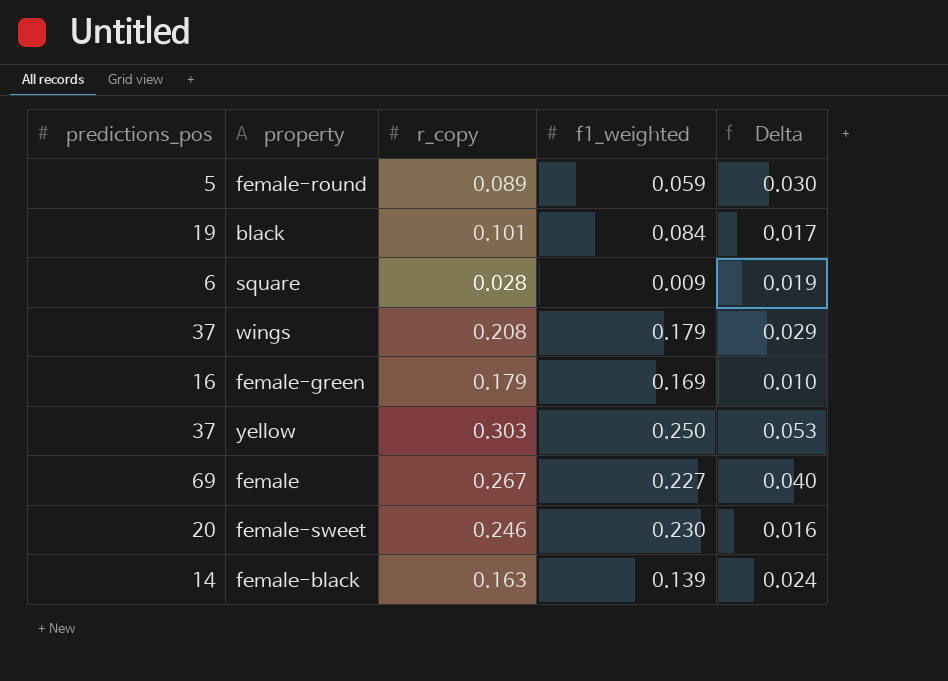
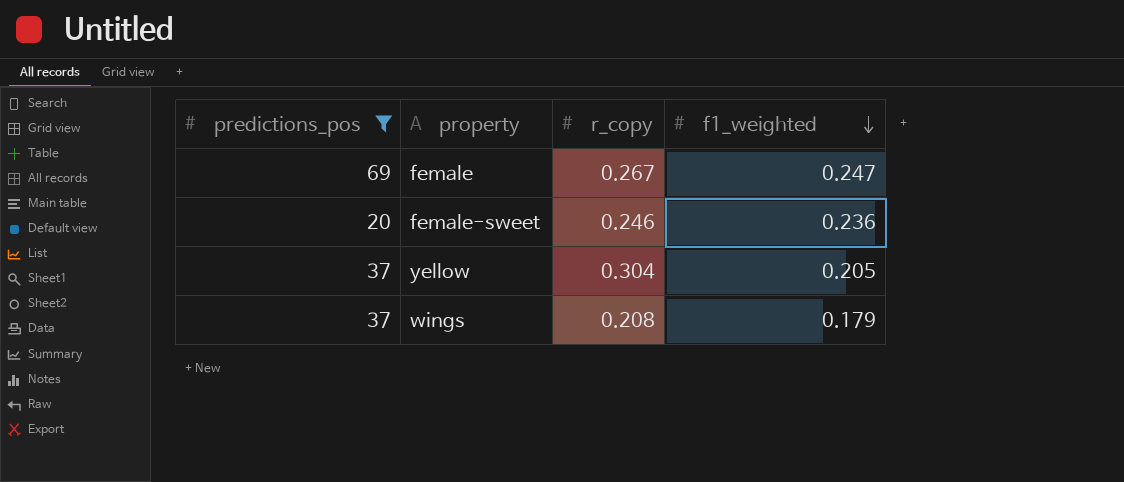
filter: none -> predictions_pos >= 20
row order: none -> f1_weighted descending
column Delta | formula: [r_copy] - [f1_weighted] -> none
female | f1_weighted: 0.227 -> 0.247
female-sweet | f1_weighted: 0.230 -> 0.236
yellow | r_copy: 0.303 -> 0.304
yellow | f1_weighted: 0.250 -> 0.205

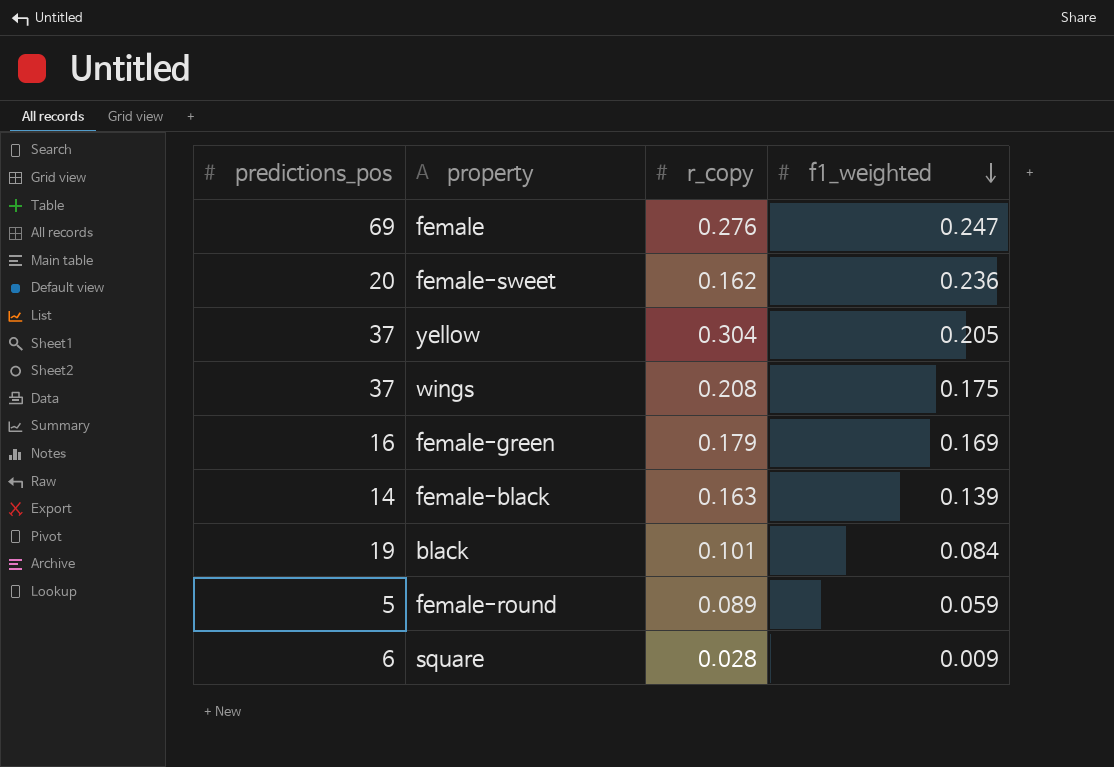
filter: predictions_pos >= 20 -> none
female | r_copy: 0.267 -> 0.276
female-sweet | r_copy: 0.246 -> 0.162
wings | f1_weighted: 0.179 -> 0.175

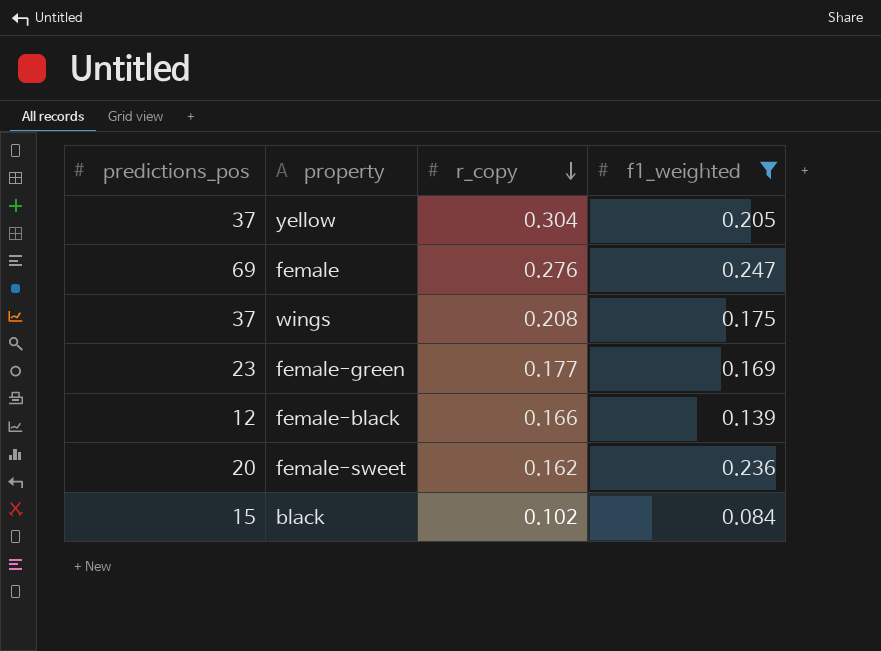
filter: none -> f1_weighted >= 0.084
row order: f1_weighted descending -> r_copy descending
female-green | predictions_pos: 16 -> 23
female-green | r_copy: 0.179 -> 0.177
female-black | predictions_pos: 14 -> 12
female-black | r_copy: 0.163 -> 0.166
black | predictions_pos: 19 -> 15
black | r_copy: 0.101 -> 0.102

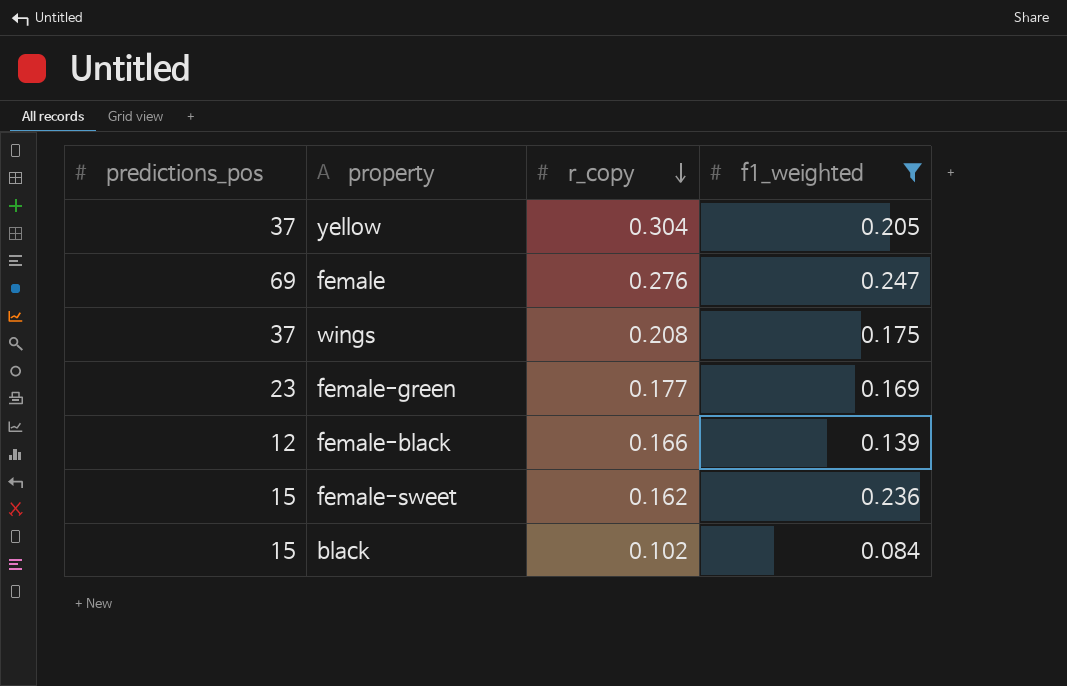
female-sweet | predictions_pos: 20 -> 15

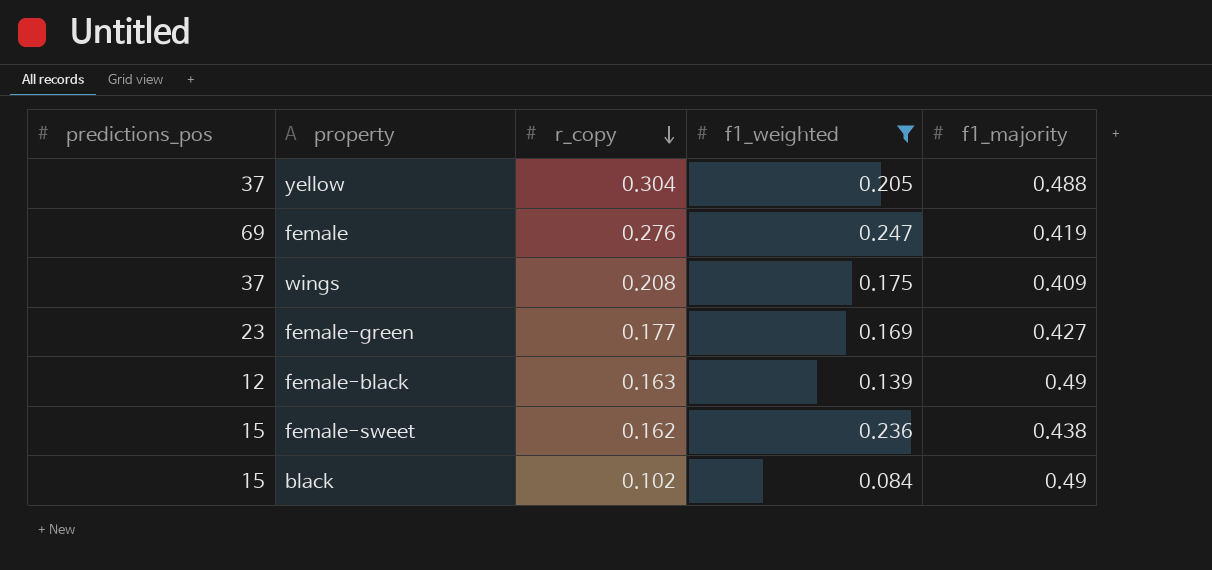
column f1_majority | position: none -> 5
female-black | r_copy: 0.166 -> 0.163

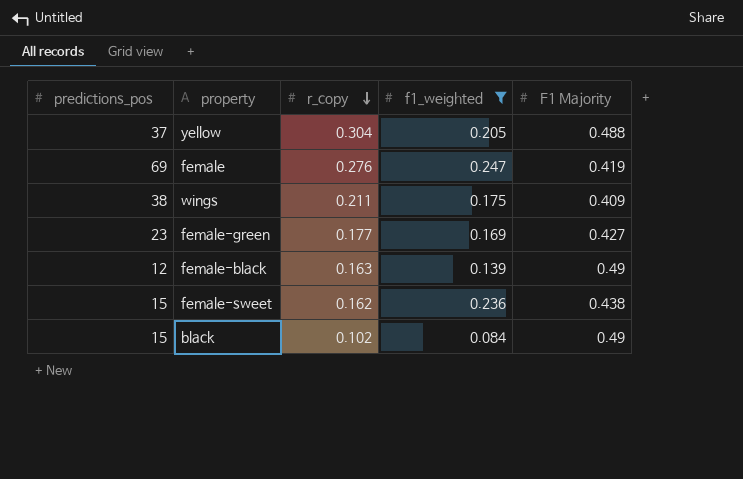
column name: f1_majority -> F1 Majority
wings | predictions_pos: 37 -> 38
wings | r_copy: 0.208 -> 0.211

